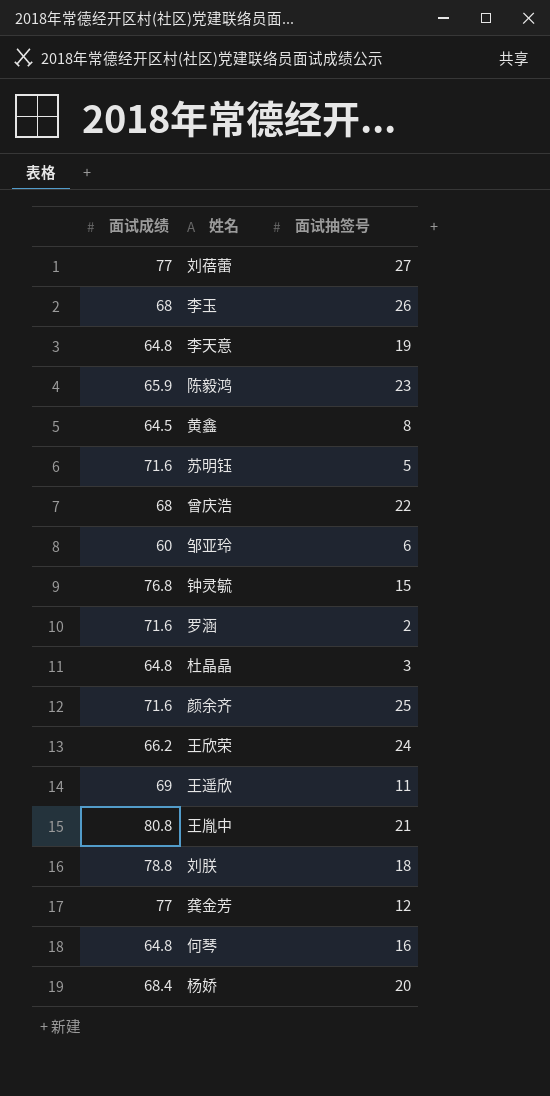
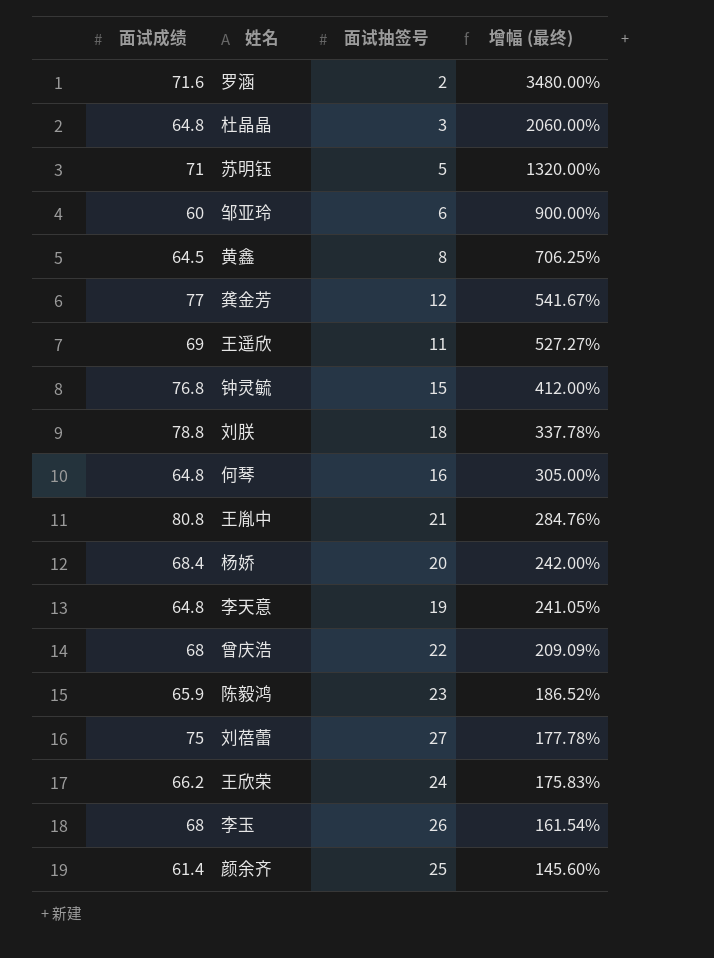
row order: none -> 增幅 (最终) descending
column 增幅 (最终) | formula: none -> ([面试成绩] - [面试抽签号]) / [面试抽签号]
苏明钰 | 面试成绩: 71.6 -> 71
刘蓓蕾 | 面试成绩: 77 -> 75
颜余齐 | 面试成绩: 71.6 -> 61.4

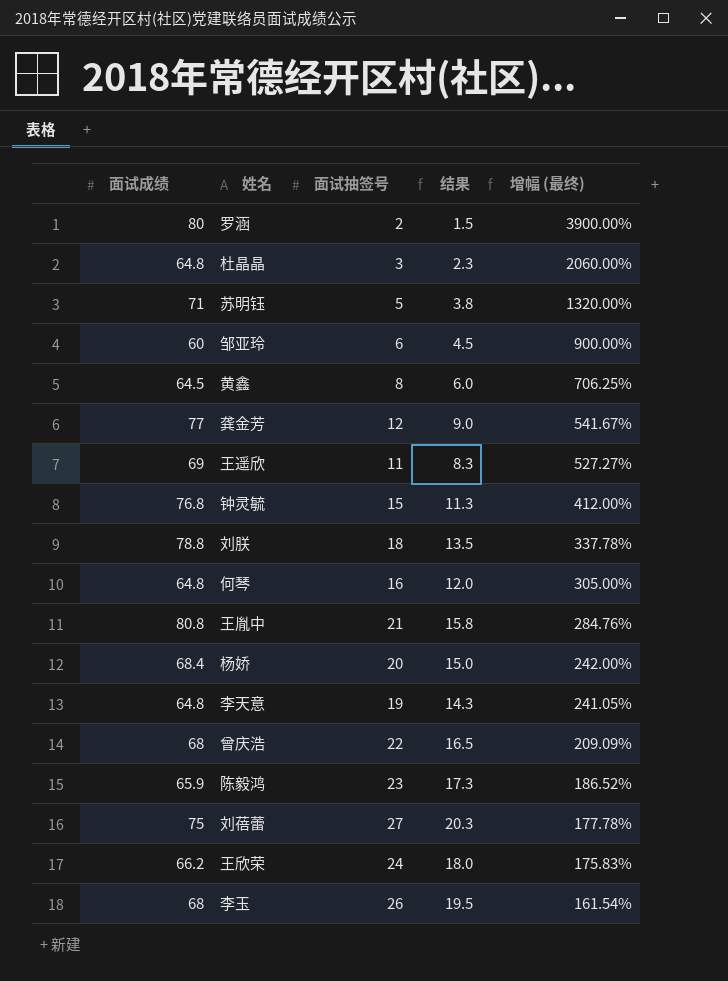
column 结果 | formula: none -> [面试抽签号] * 0.75
row 颜余齐: 61.4 | 25 | 145.60% -> none
罗涵 | 面试成绩: 71.6 -> 80
罗涵 | 增幅 (最终): 3480.00% -> 3900.00%

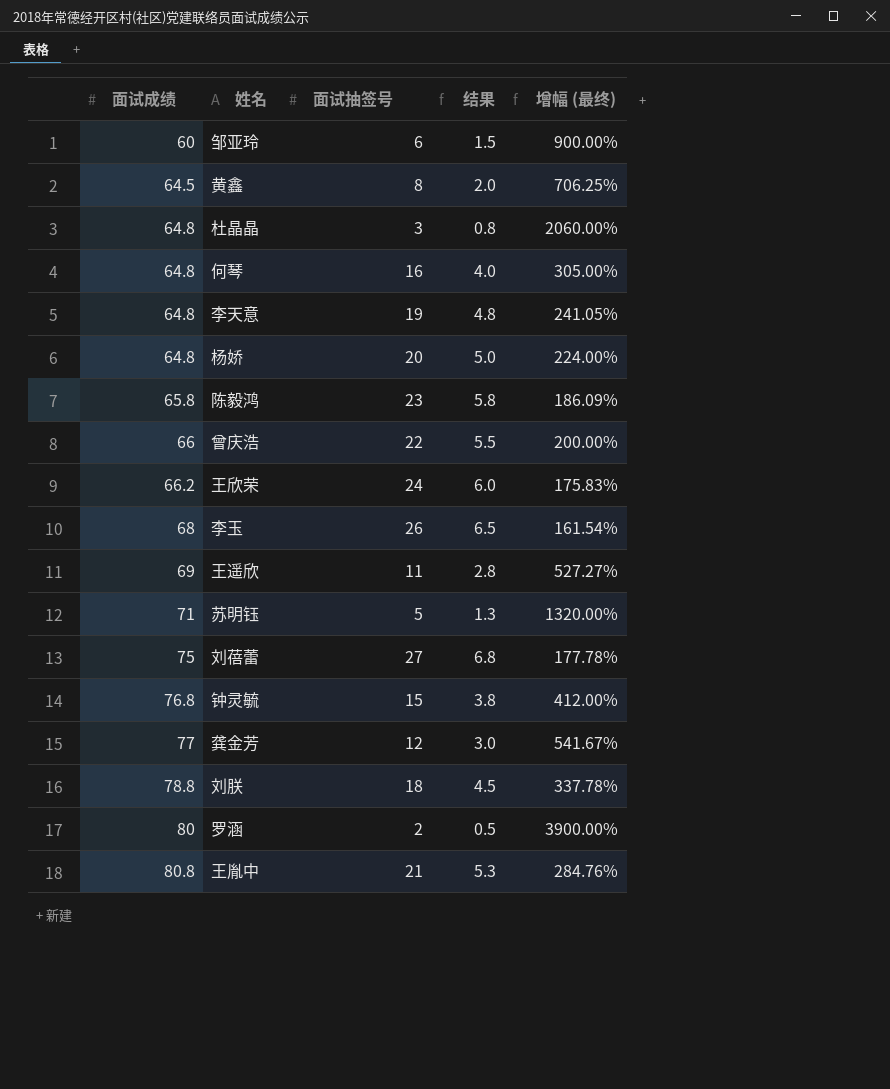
row order: 增幅 (最终) descending -> 面试成绩 ascending
column 结果 | formula: [面试抽签号] * 0.75 -> [面试抽签号] * 0.25
杨娇 | 面试成绩: 68.4 -> 64.8
杨娇 | 增幅 (最终): 242.00% -> 224.00%
陈毅鸿 | 面试成绩: 65.9 -> 65.8
陈毅鸿 | 增幅 (最终): 186.52% -> 186.09%
曾庆浩 | 面试成绩: 68 -> 66
曾庆浩 | 增幅 (最终): 209.09% -> 200.00%

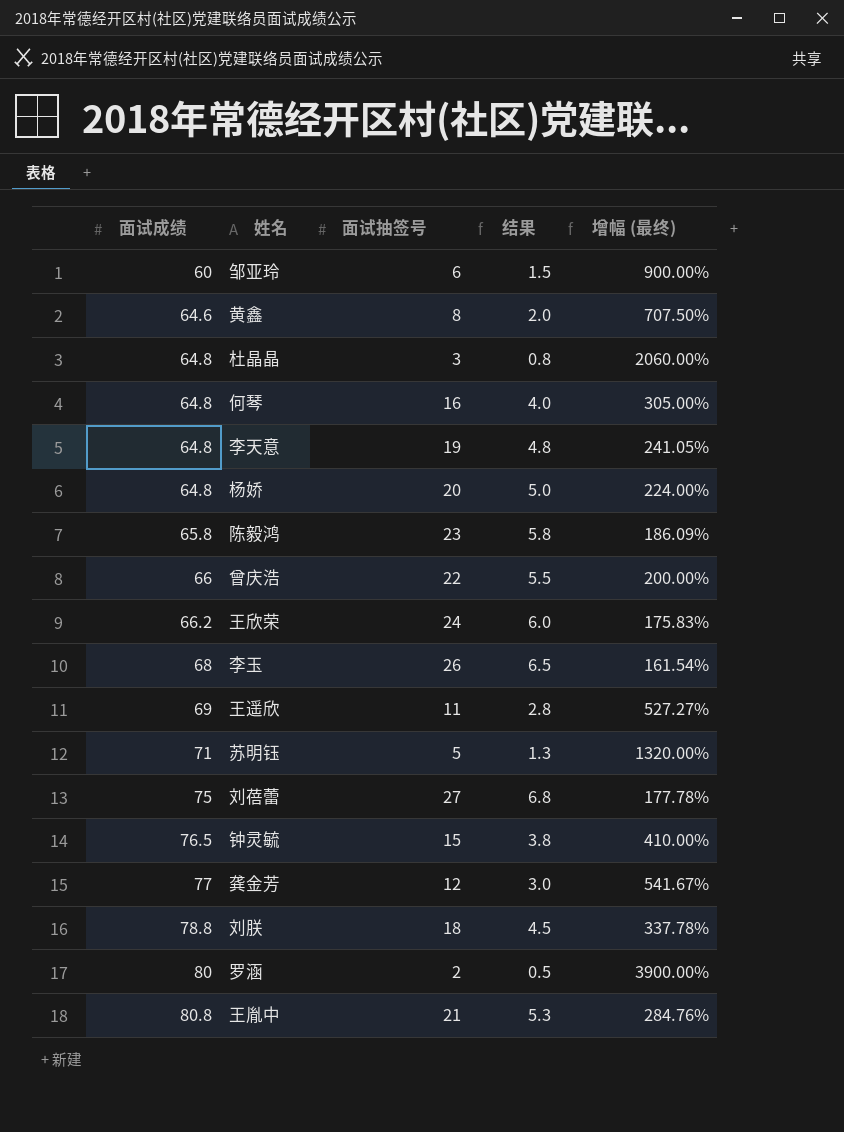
黄鑫 | 面试成绩: 64.5 -> 64.6
黄鑫 | 增幅 (最终): 706.25% -> 707.50%
钟灵毓 | 面试成绩: 76.8 -> 76.5
钟灵毓 | 增幅 (最终): 412.00% -> 410.00%

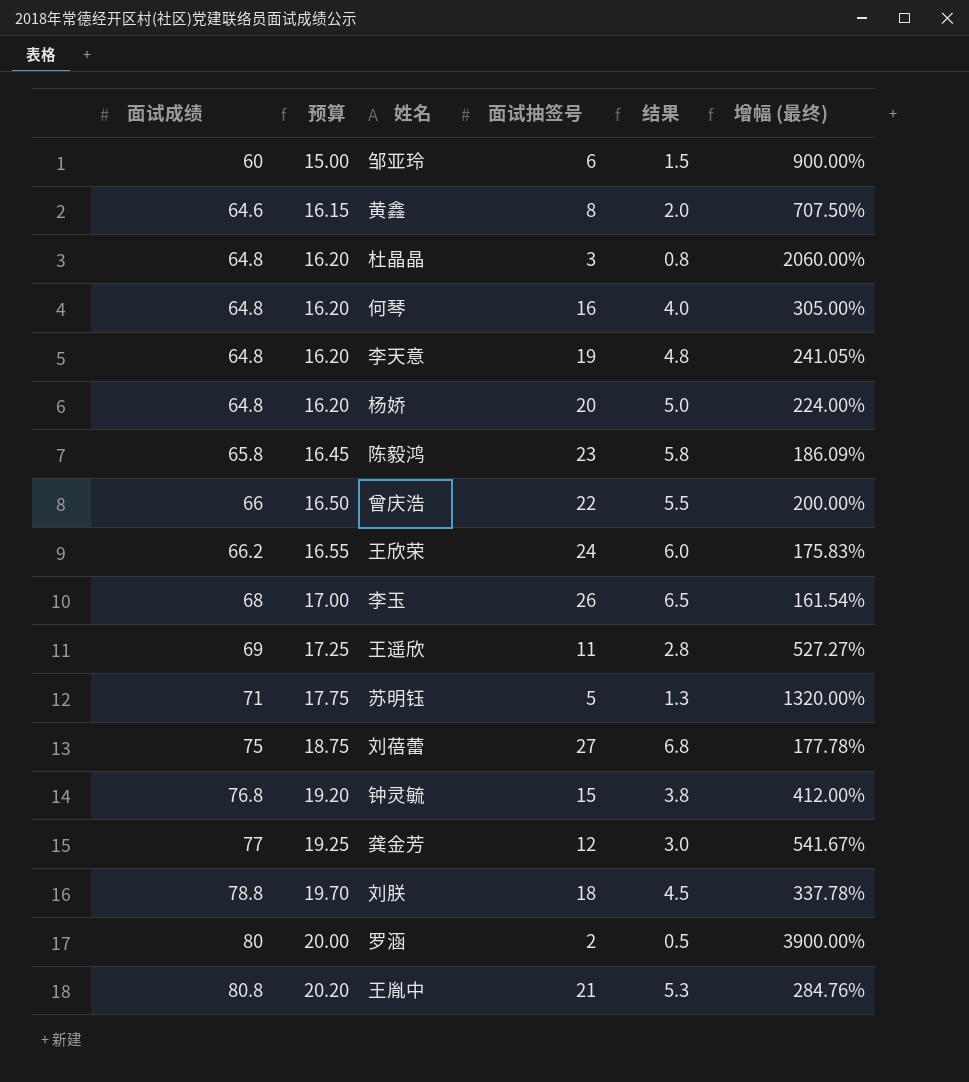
column 预算 | formula: none -> [面试成绩] * 0.25
钟灵毓 | 面试成绩: 76.5 -> 76.8
钟灵毓 | 增幅 (最终): 410.00% -> 412.00%

